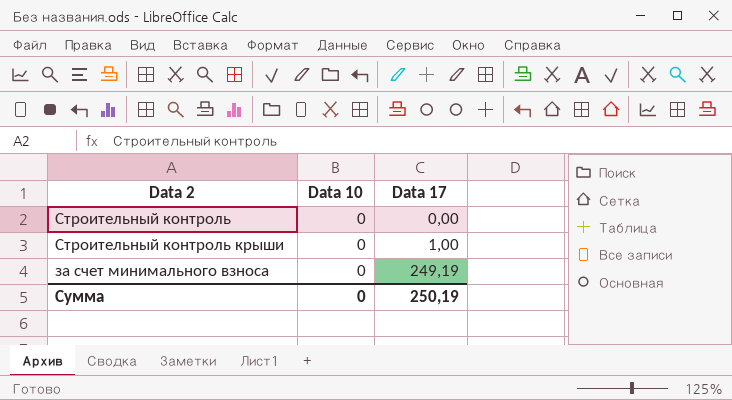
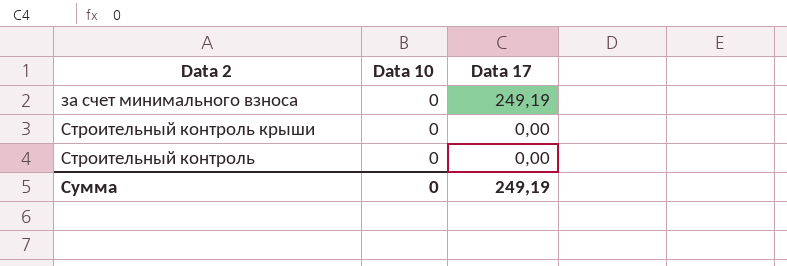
row order: Data 17 ascending -> Data 17 descending
Строительный контроль крыши | Data 17: 1,00 -> 0,00
Сумма | Data 17: 250,19 -> 249,19

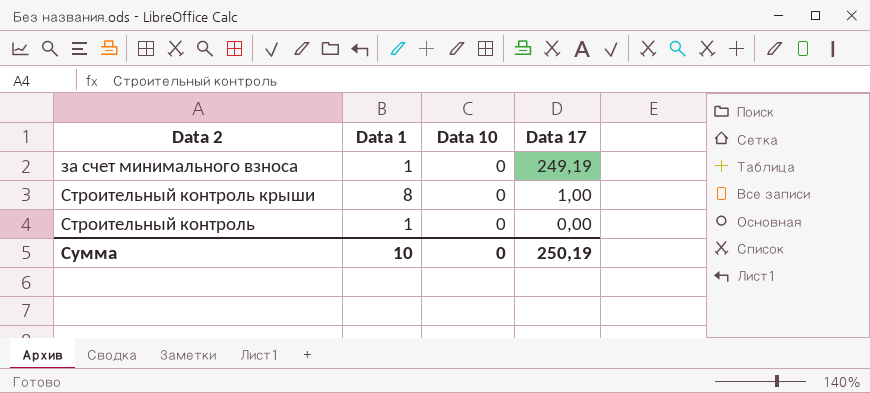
column Data 1 | position: none -> 2
Строительный контроль крыши | Data 17: 0,00 -> 1,00
Сумма | Data 17: 249,19 -> 250,19

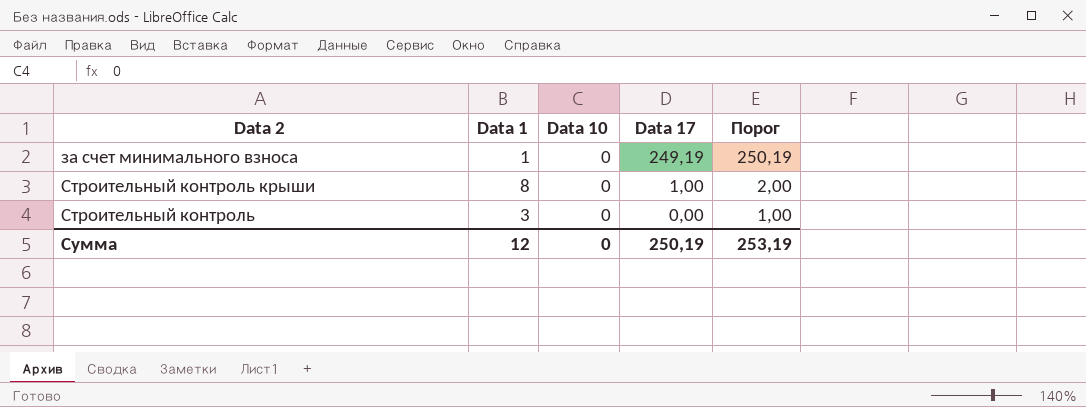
column Порог | formula: none -> [Data 17] + 1
Строительный контроль | Data 1: 1 -> 3
Сумма | Data 1: 10 -> 12

